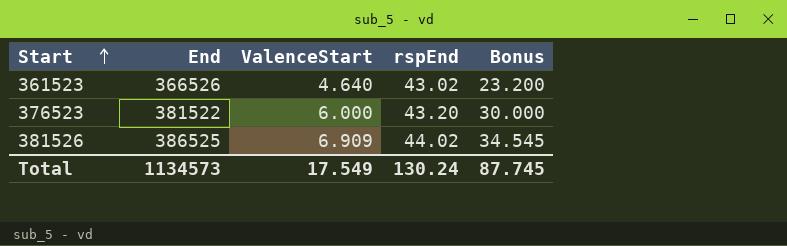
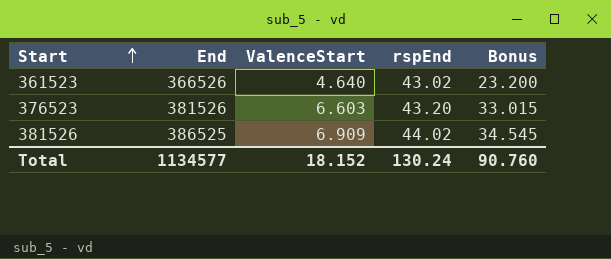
376523 | End: 381522 -> 381526
376523 | ValenceStart: 6.000 -> 6.603
376523 | Bonus: 30.000 -> 33.015
Total | End: 1134573 -> 1134577
Total | ValenceStart: 17.549 -> 18.152
Total | Bonus: 87.745 -> 90.760

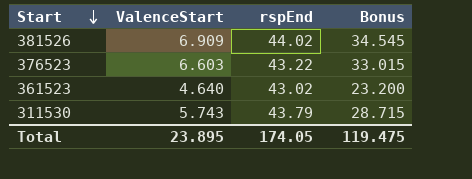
row order: Start ascending -> Start descending
column End | position: 2 -> none
376523 | rspEnd: 43.20 -> 43.22
row 311530: none -> 5.743 | 43.79 | 28.715
Total | ValenceStart: 18.152 -> 23.895
Total | rspEnd: 130.24 -> 174.05
Total | Bonus: 90.760 -> 119.475

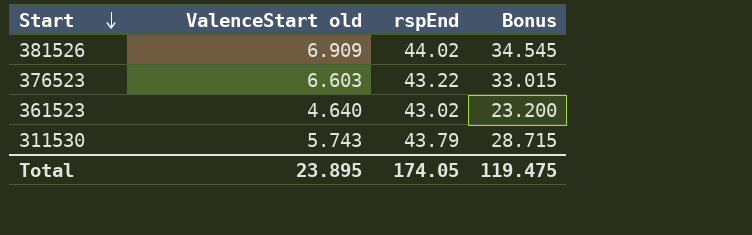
column name: ValenceStart -> ValenceStart old

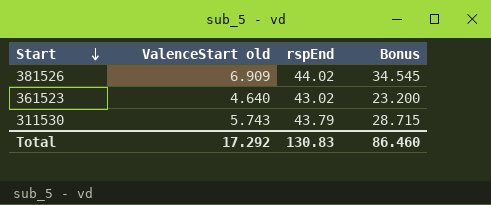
row 376523: 6.603 | 43.22 | 33.015 -> none
Total | ValenceStart old: 23.895 -> 17.292
Total | rspEnd: 174.05 -> 130.83
Total | Bonus: 119.475 -> 86.460

